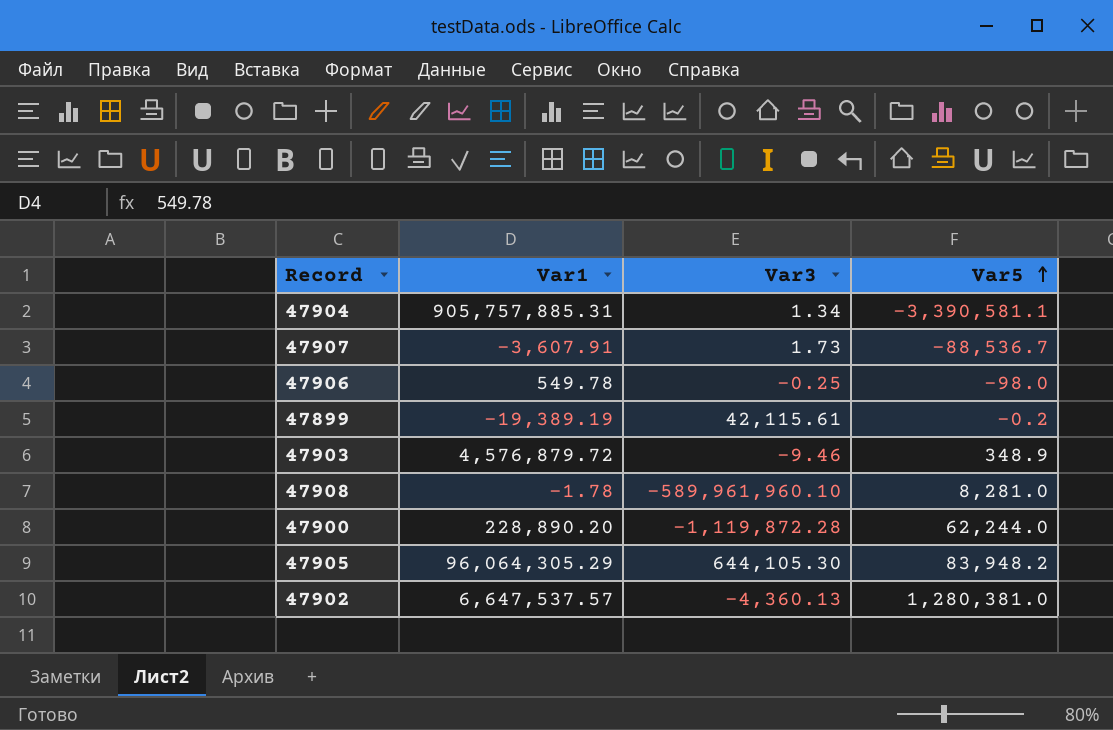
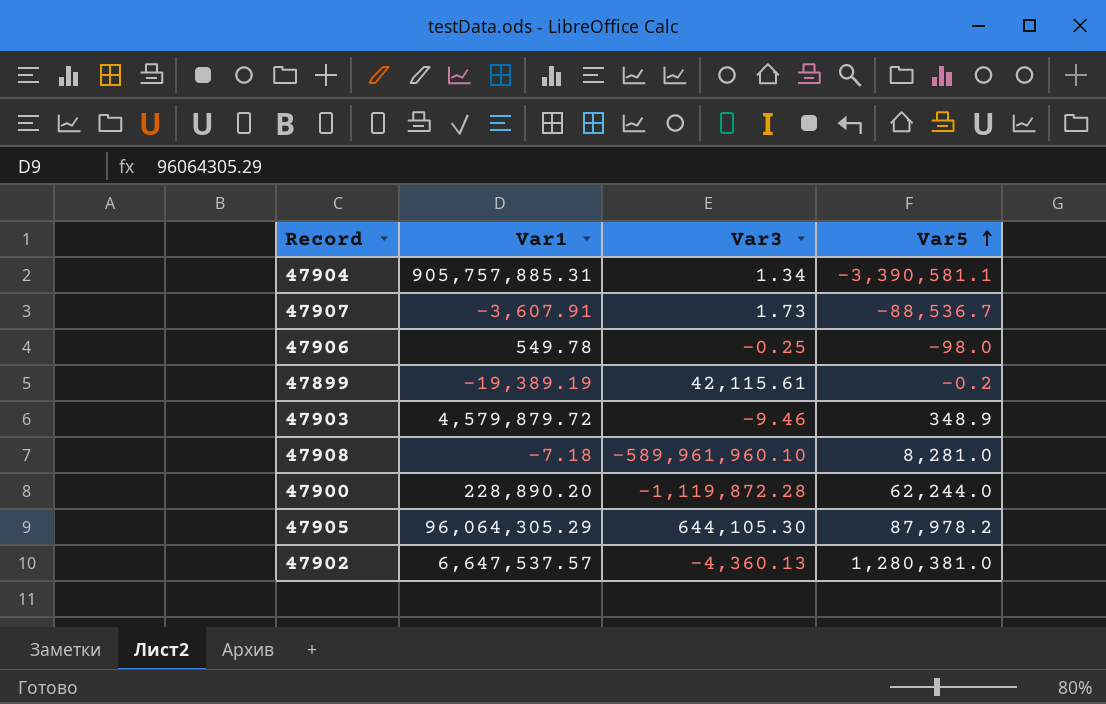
47903 | Var1: 4,576,879.72 -> 4,579,879.72
47908 | Var1: -1.78 -> -7.18
47905 | Var5: 83,948.2 -> 87,978.2

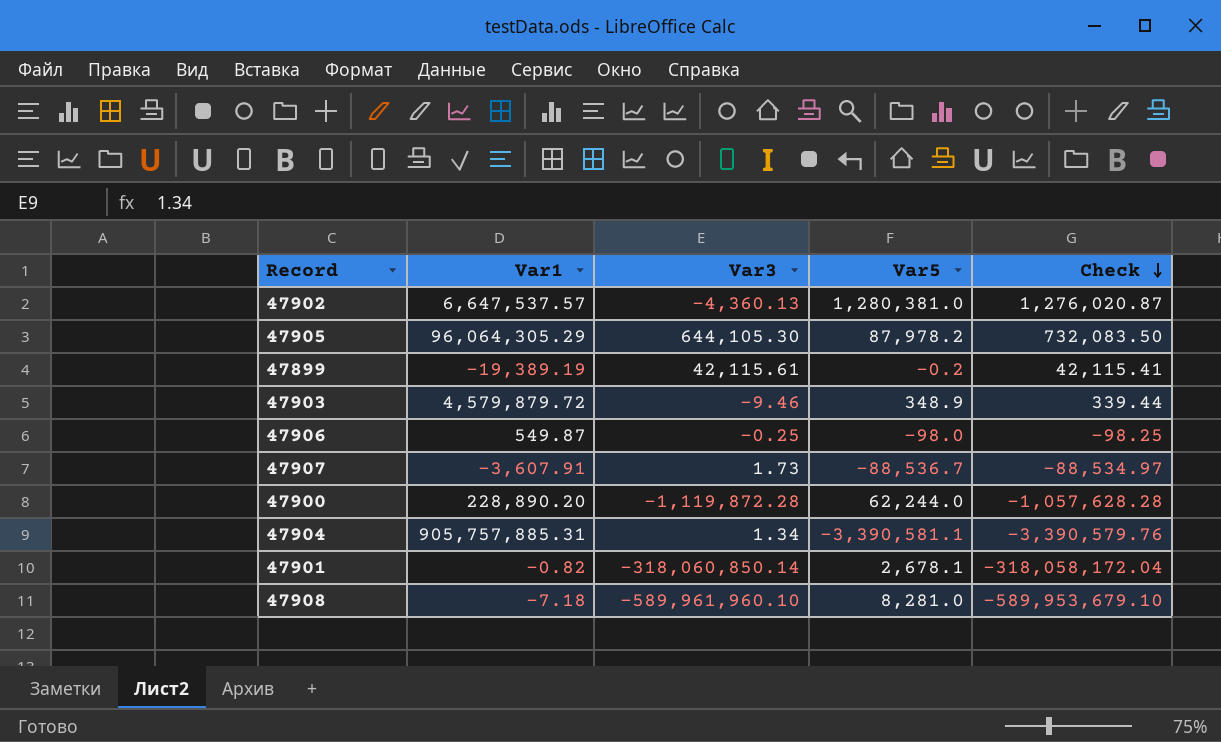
row order: Var5 ascending -> Check descending
column Check | formula: none -> [Var3] + [Var5]
47906 | Var1: 549.78 -> 549.87
row 47901: none -> -0.82 | -318,060,850.14 | 2,678.1 | -318,058,172.04

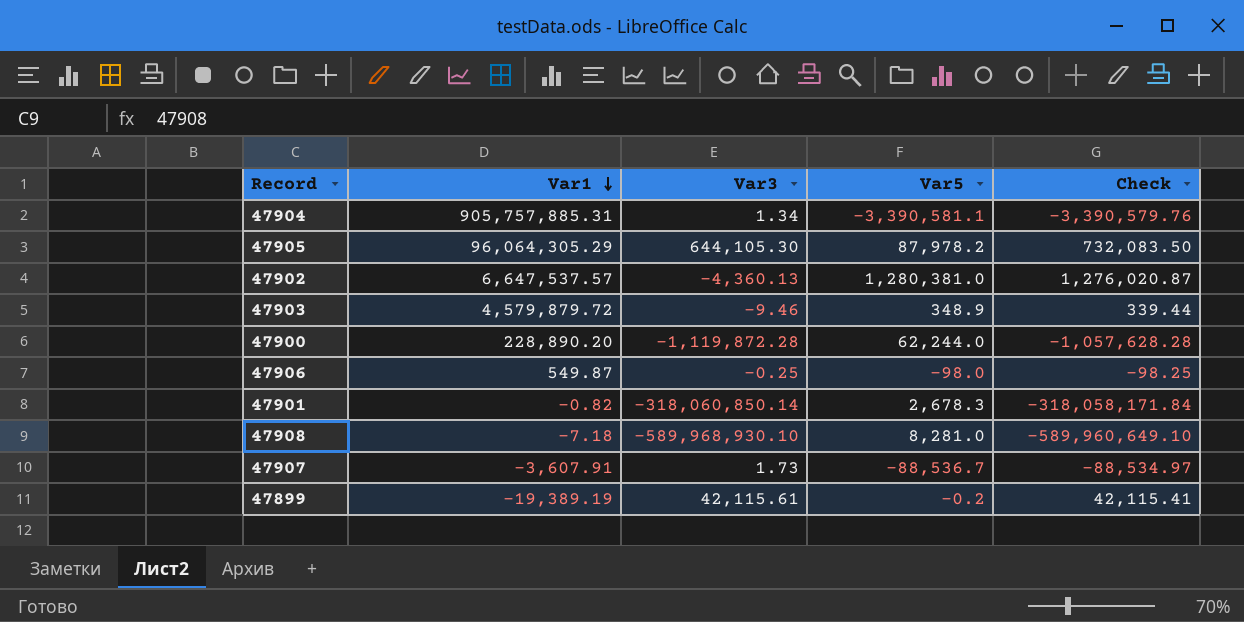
row order: Check descending -> Var1 descending
47901 | Var5: 2,678.1 -> 2,678.3
47901 | Check: -318,058,172.04 -> -318,058,171.84
47908 | Var3: -589,961,960.10 -> -589,968,930.10
47908 | Check: -589,953,679.10 -> -589,960,649.10

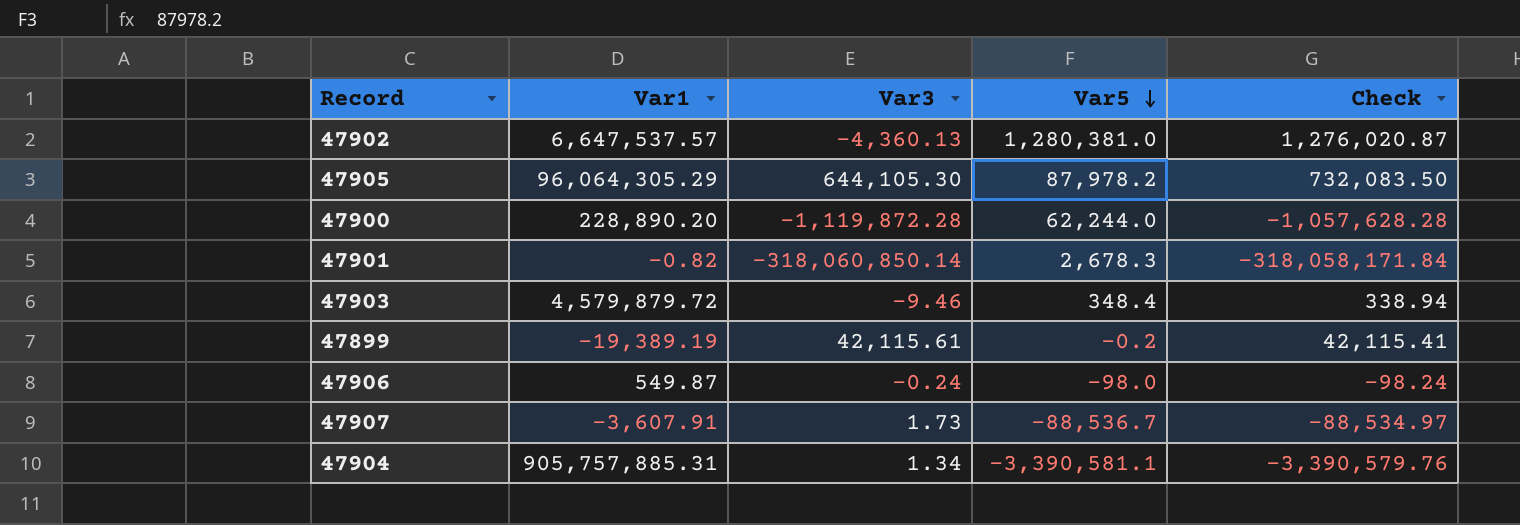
row order: Var1 descending -> Var5 descending
row 47908: -7.18 | -589,968,930.10 | 8,281.0 | -589,960,649.10 -> none
47903 | Var5: 348.9 -> 348.4
47903 | Check: 339.44 -> 338.94
47906 | Var3: -0.25 -> -0.24
47906 | Check: -98.25 -> -98.24

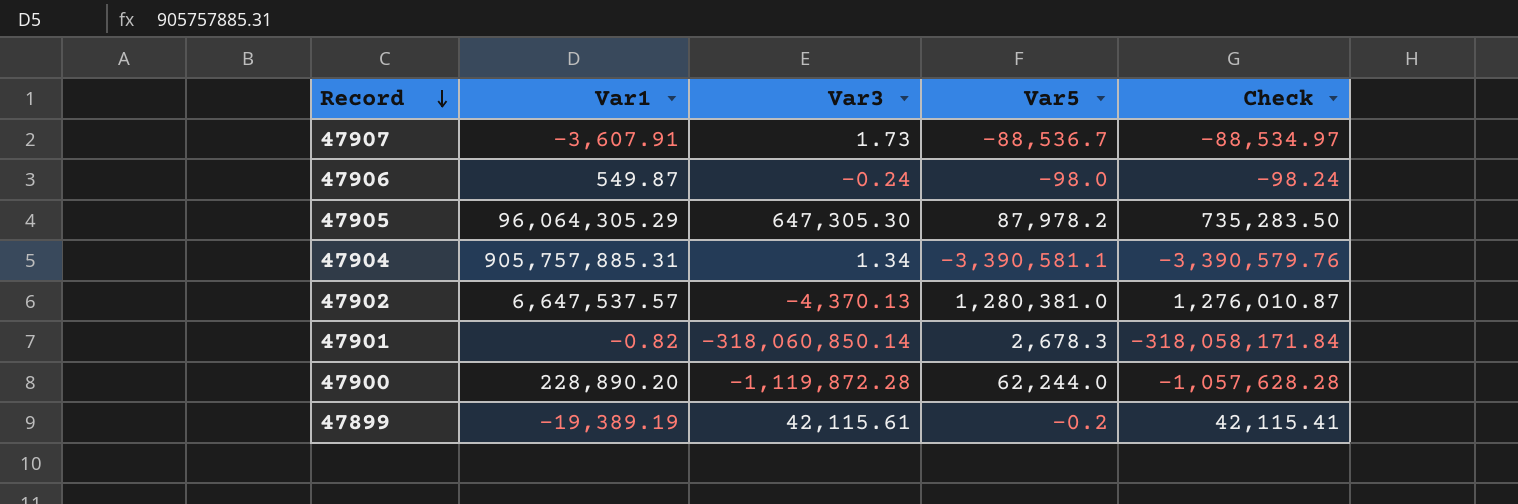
row order: Var5 descending -> Record descending
row 47903: 4,579,879.72 | -9.46 | 348.4 | 338.94 -> none
47905 | Var3: 644,105.30 -> 647,305.30
47905 | Check: 732,083.50 -> 735,283.50
47902 | Var3: -4,360.13 -> -4,370.13
47902 | Check: 1,276,020.87 -> 1,276,010.87

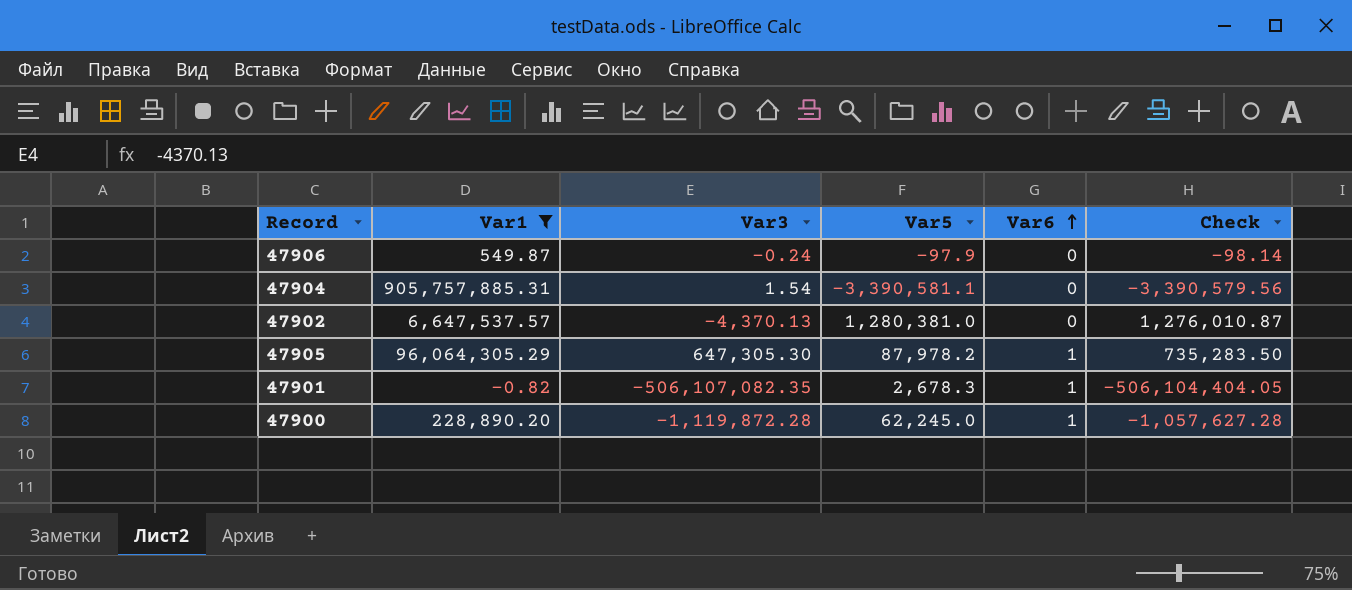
filter: none -> Var1 >= -0.82
row order: Record descending -> Var6 ascending
column Var6 | position: none -> 5
47906 | Var5: -98.0 -> -97.9
47906 | Check: -98.24 -> -98.14
47904 | Var3: 1.34 -> 1.54
47904 | Check: -3,390,579.76 -> -3,390,579.56
47901 | Var3: -318,060,850.14 -> -506,107,082.35
47901 | Check: -318,058,171.84 -> -506,104,404.05
47900 | Var5: 62,244.0 -> 62,245.0
47900 | Check: -1,057,628.28 -> -1,057,627.28

